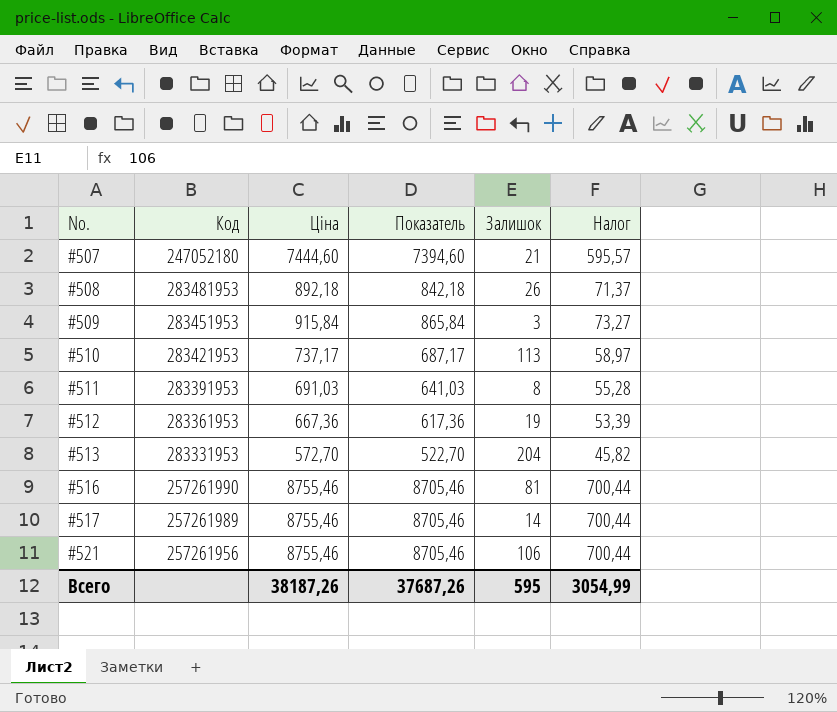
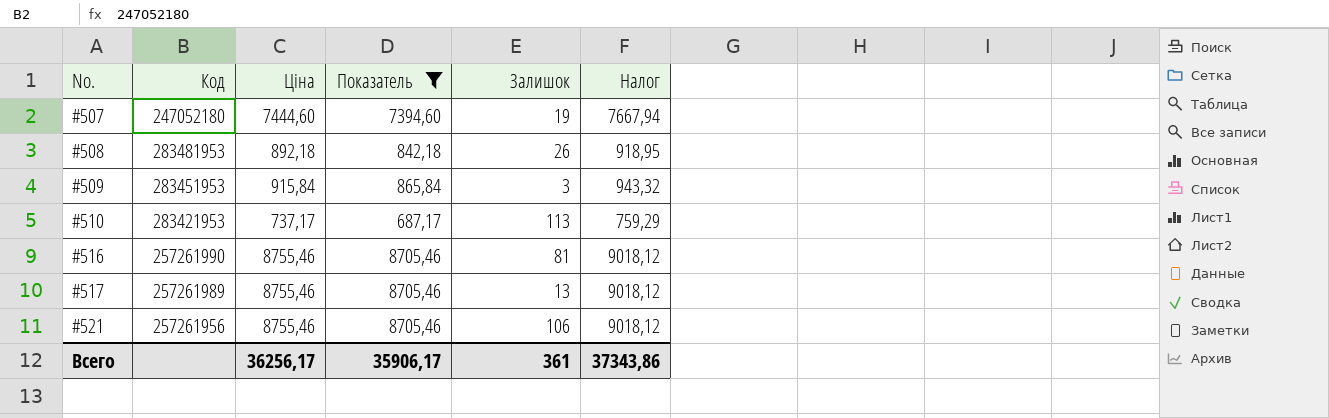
filter: none -> Показатель >= 687,17
column Налог | formula: [Ціна] * 0,08 -> [Ціна] * 1,03
#507 | Залишок: 21 -> 19
#517 | Залишок: 14 -> 13
Всего | Ціна: 38187,26 -> 36256,17
Всего | Показатель: 37687,26 -> 35906,17
Всего | Залишок: 595 -> 361
Всего | Налог: 3054,99 -> 37343,86

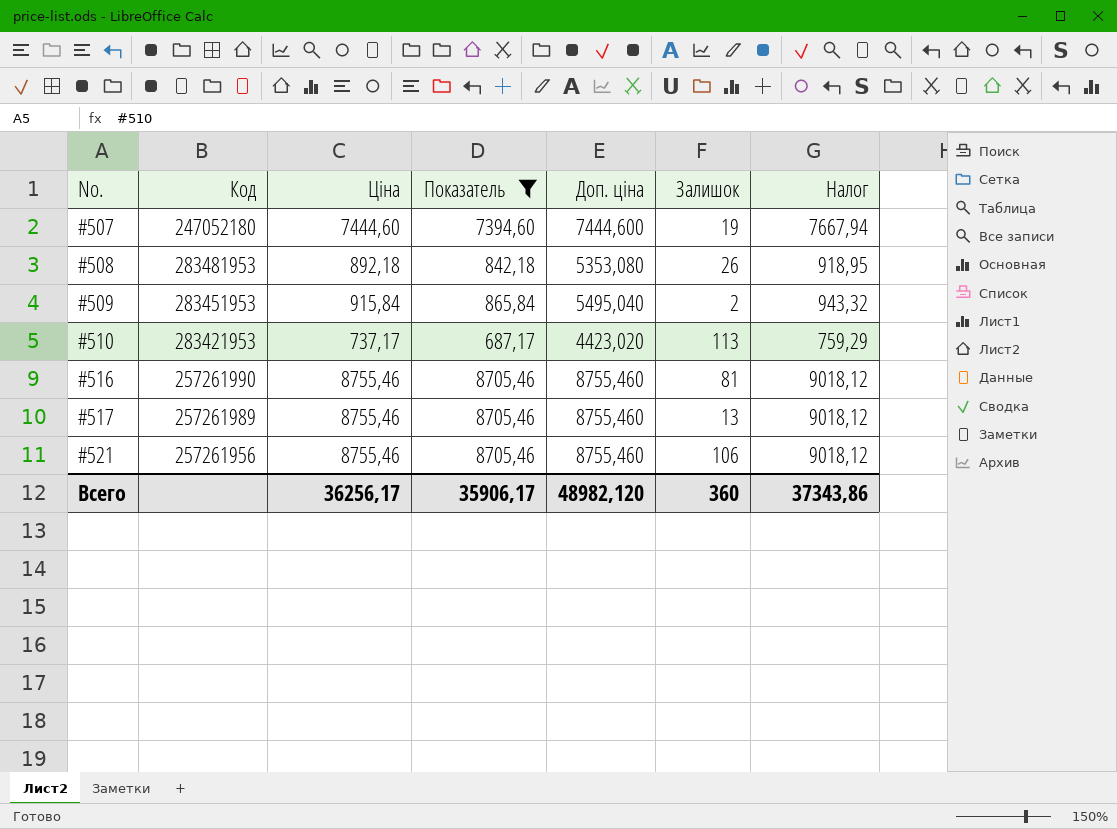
column Доп. ціна | position: none -> 5
#509 | Залишок: 3 -> 2
Всего | Залишок: 361 -> 360

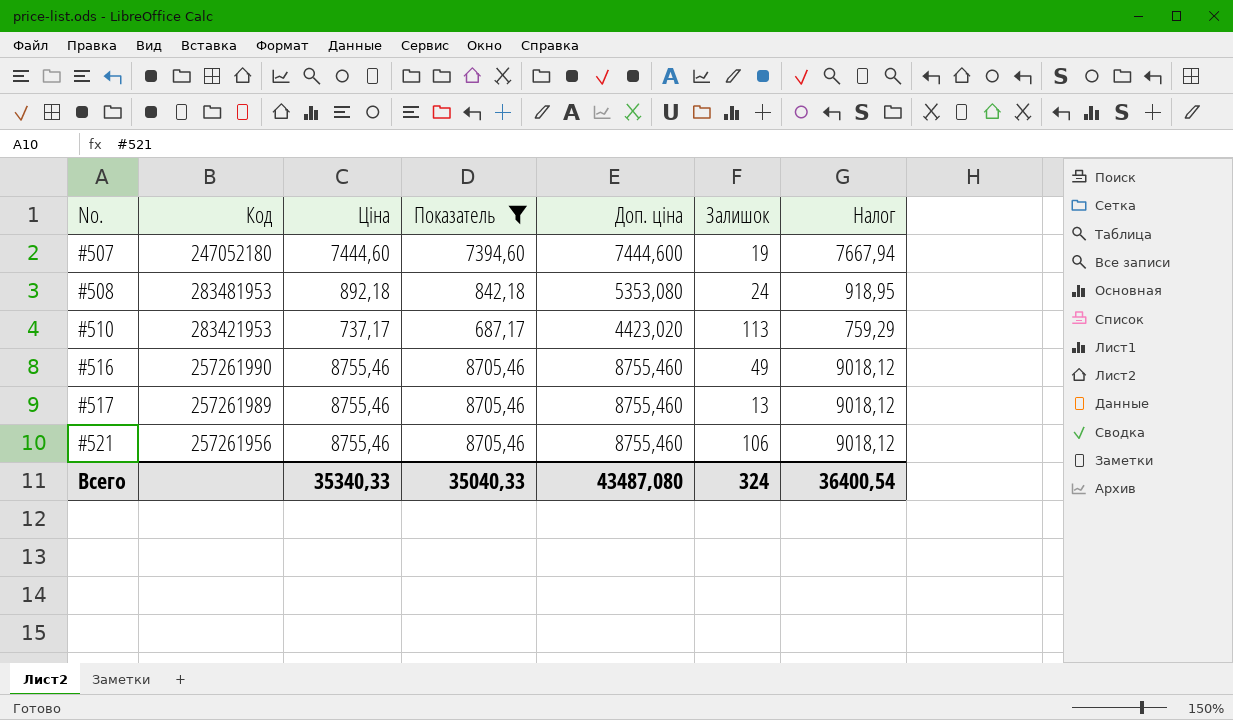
row #509: 283451953 | 915,84 | 865,84 | 5495,040 | 2 | 943,32 -> none
#508 | Залишок: 26 -> 24
#516 | Залишок: 81 -> 49
Всего | Ціна: 36256,17 -> 35340,33
Всего | Показатель: 35906,17 -> 35040,33
Всего | Доп. ціна: 48982,120 -> 43487,080
Всего | Залишок: 360 -> 324
Всего | Налог: 37343,86 -> 36400,54

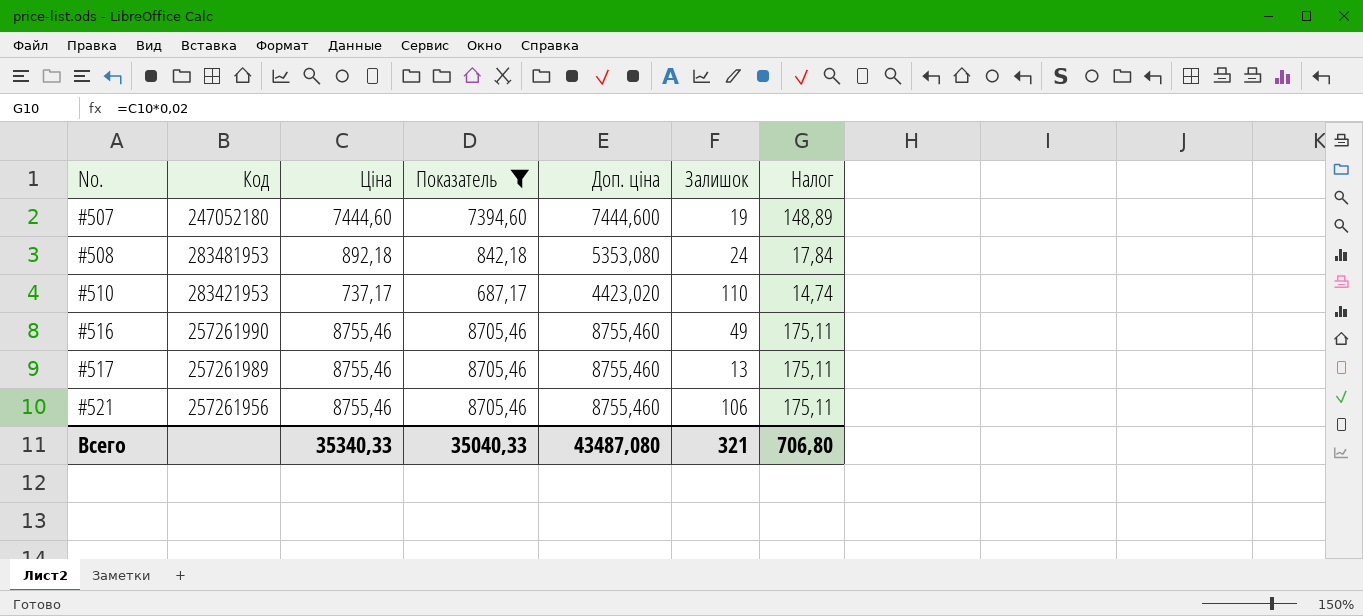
column Налог | formula: [Ціна] * 1,03 -> [Ціна] * 0,02
#510 | Залишок: 113 -> 110
Всего | Залишок: 324 -> 321
Всего | Налог: 36400,54 -> 706,80

